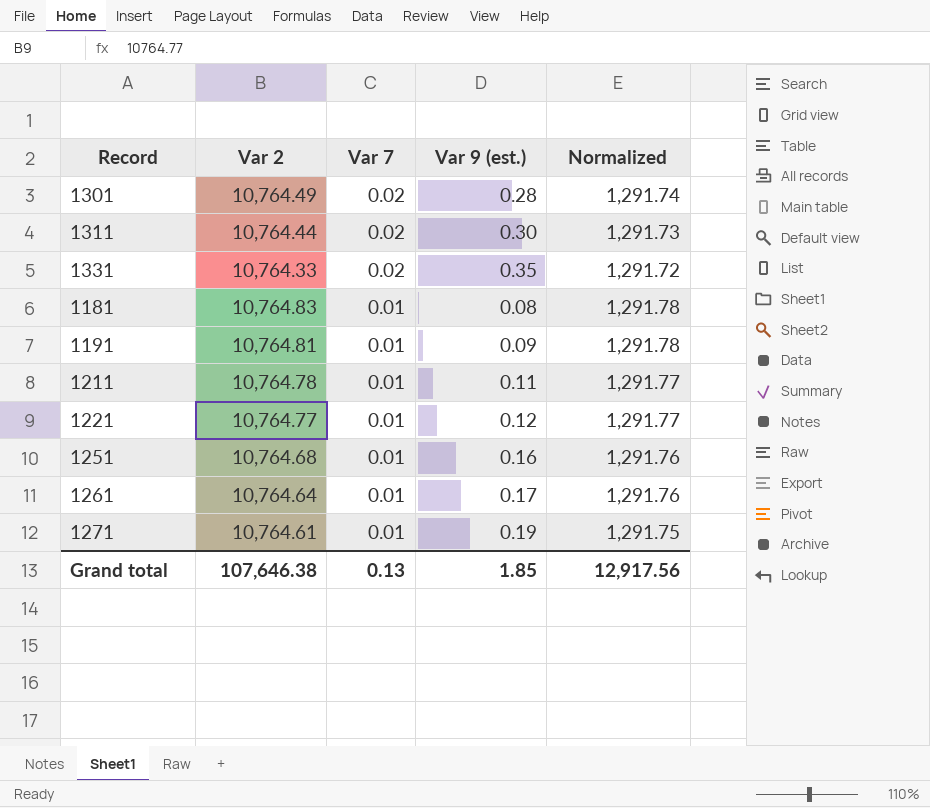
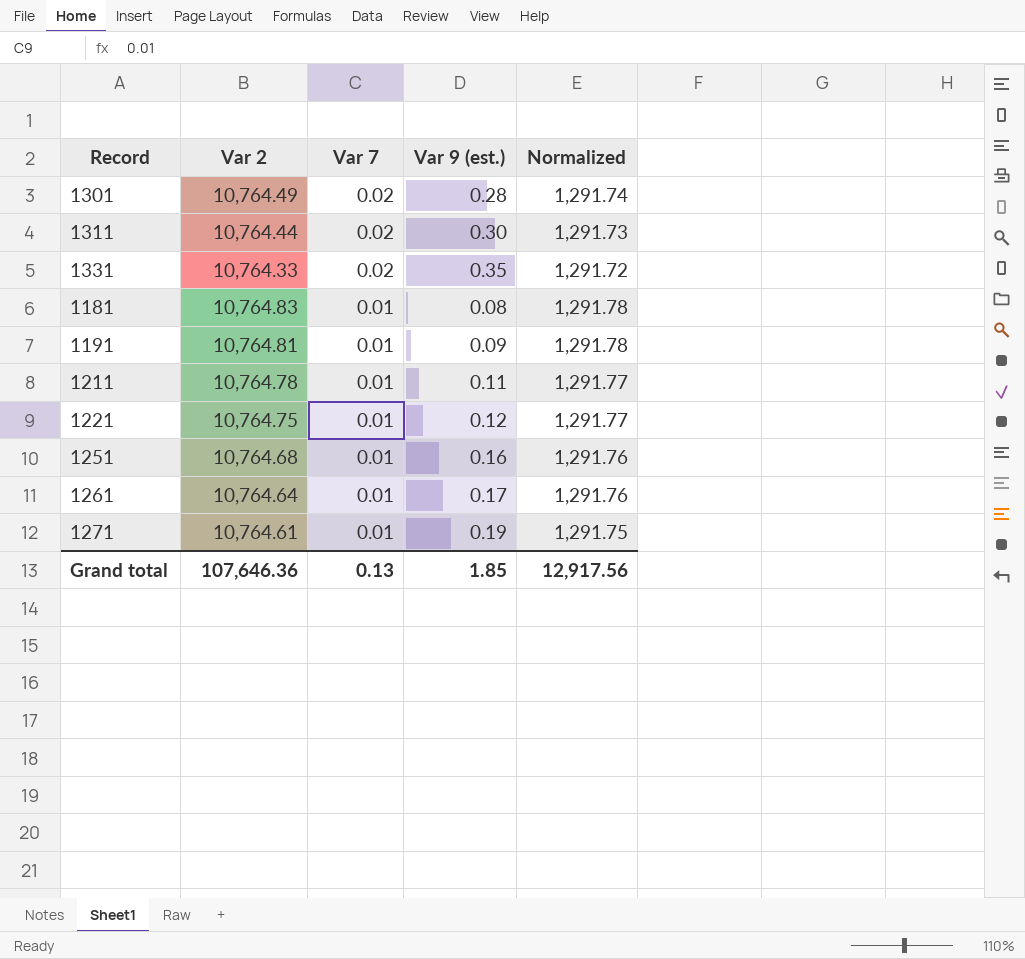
1221 | Var 2: 10,764.77 -> 10,764.75
Grand total | Var 2: 107,646.38 -> 107,646.36

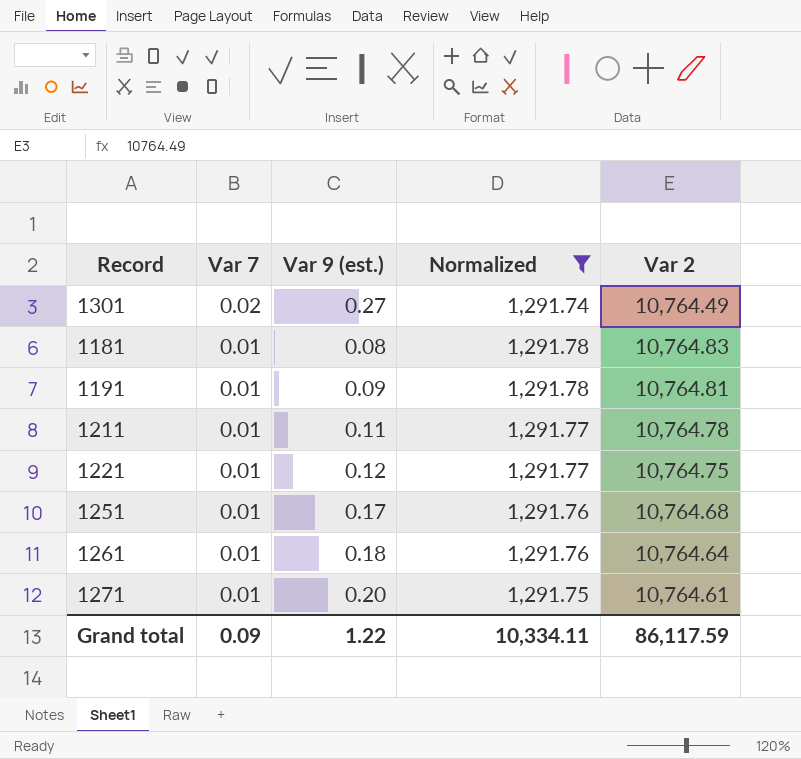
filter: none -> Normalized >= 1,291.74
column Var 2 | position: 2 -> 5
1301 | Var 9 (est.): 0.28 -> 0.27
1251 | Var 9 (est.): 0.16 -> 0.17
1261 | Var 9 (est.): 0.17 -> 0.18
1271 | Var 9 (est.): 0.19 -> 0.20
Grand total | Var 7: 0.13 -> 0.09
Grand total | Var 9 (est.): 1.85 -> 1.22
Grand total | Normalized: 12,917.56 -> 10,334.11
Grand total | Var 2: 107,646.36 -> 86,117.59

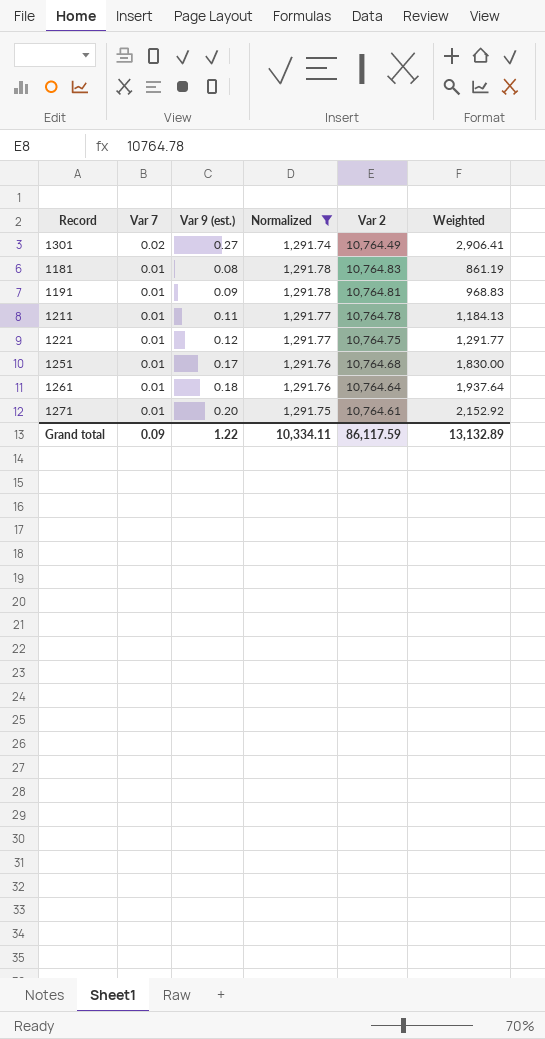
column Weighted | formula: none -> [Var 9 (est.)] * [Var 2]

